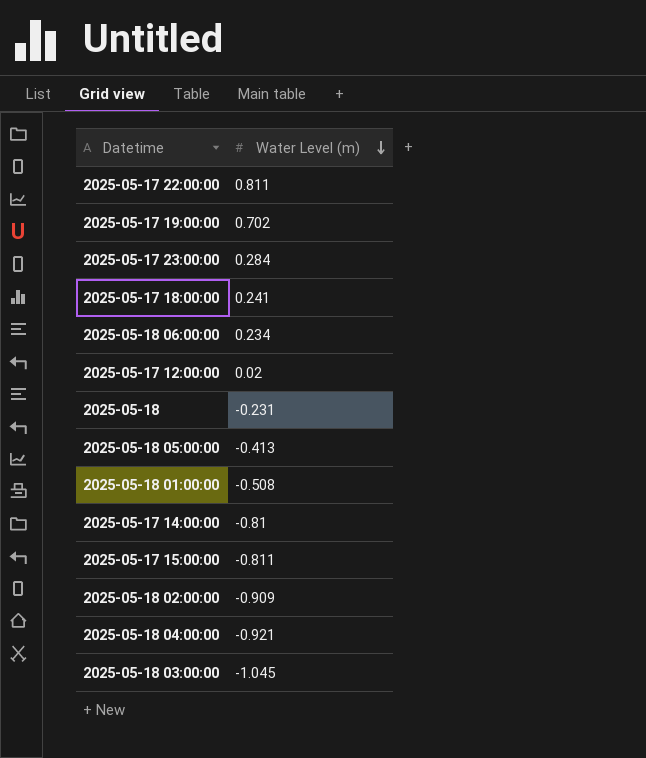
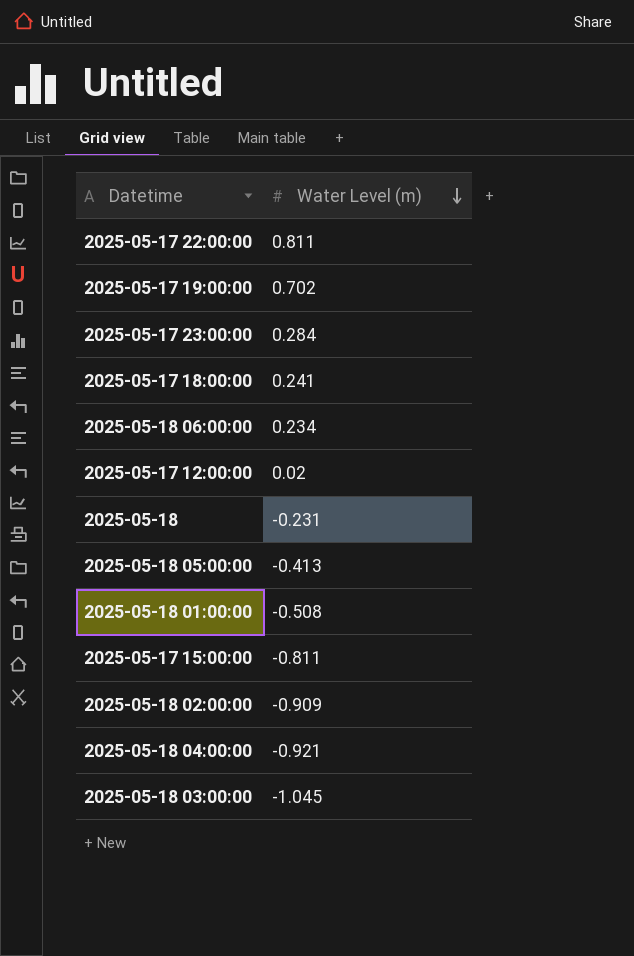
row 2025-05-17 14:00:00: -0.81 -> none

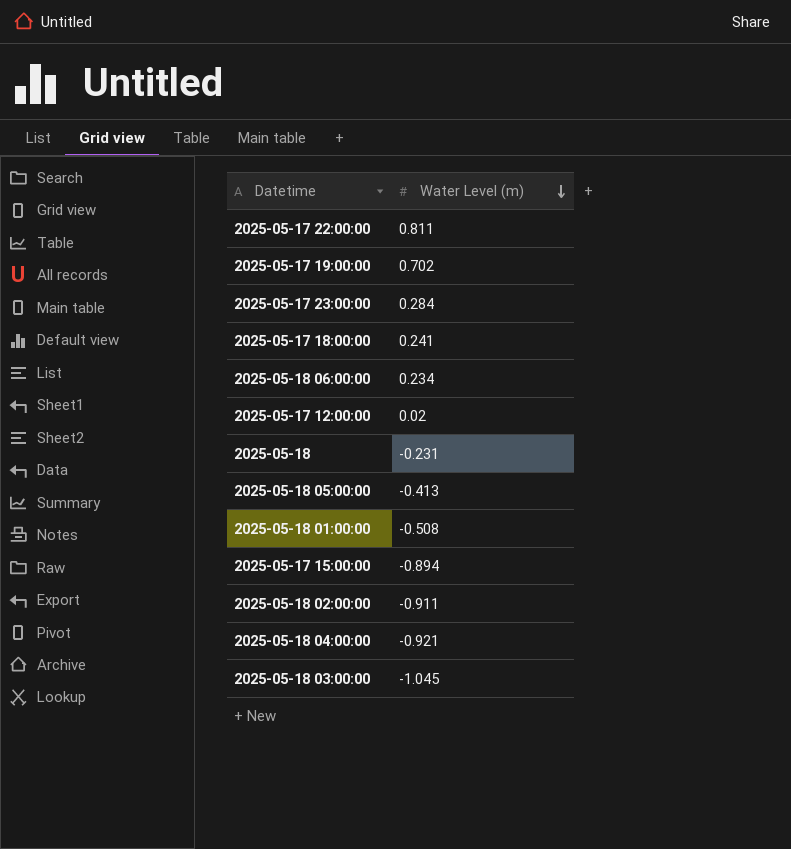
2025-05-17 15:00:00 | Water Level (m): -0.811 -> -0.894
2025-05-18 02:00:00 | Water Level (m): -0.909 -> -0.911

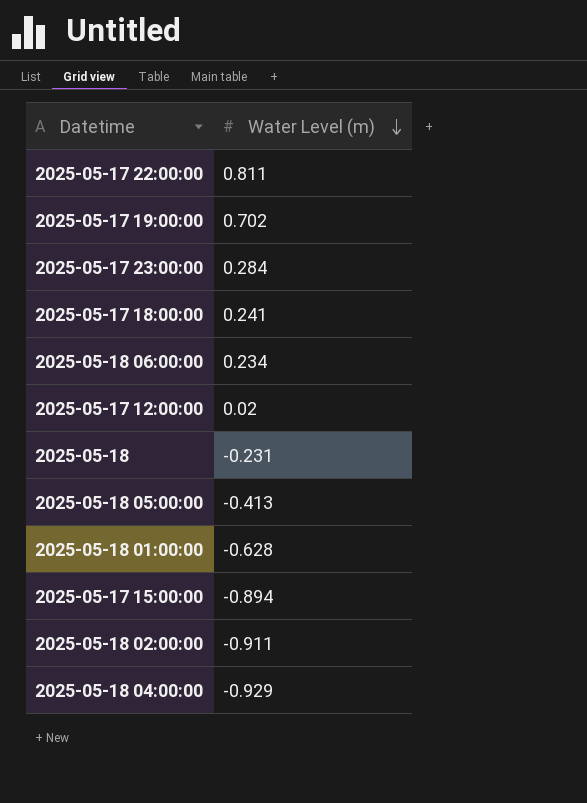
row 2025-05-18 03:00:00: -1.045 -> none
2025-05-18 01:00:00 | Water Level (m): -0.508 -> -0.628
2025-05-18 04:00:00 | Water Level (m): -0.921 -> -0.929

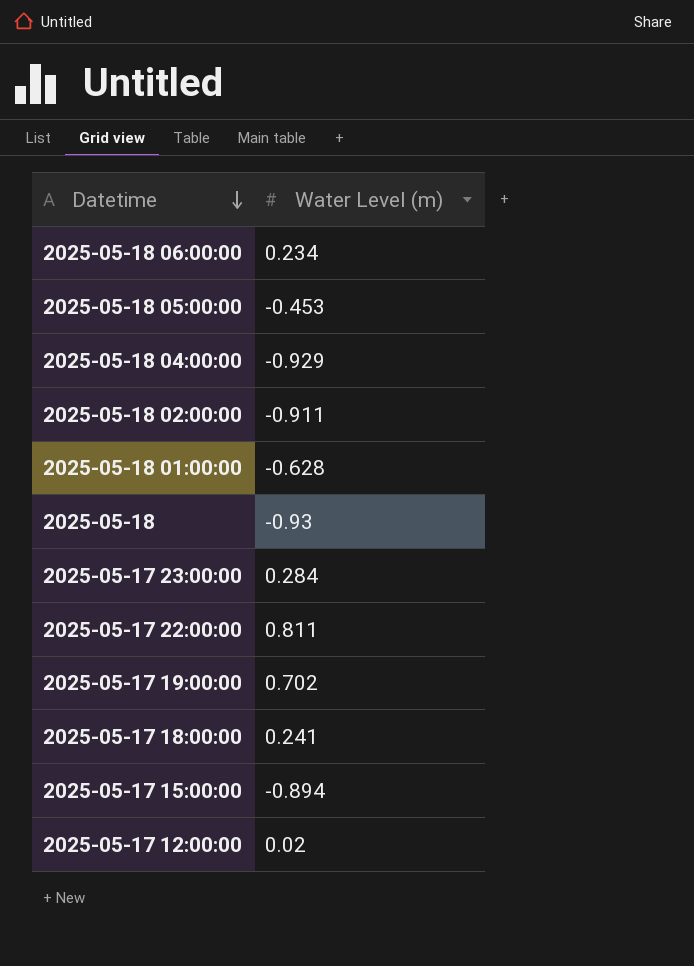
row order: Water Level (m) descending -> Datetime descending
2025-05-18 05:00:00 | Water Level (m): -0.413 -> -0.453
2025-05-18 | Water Level (m): -0.231 -> -0.93

